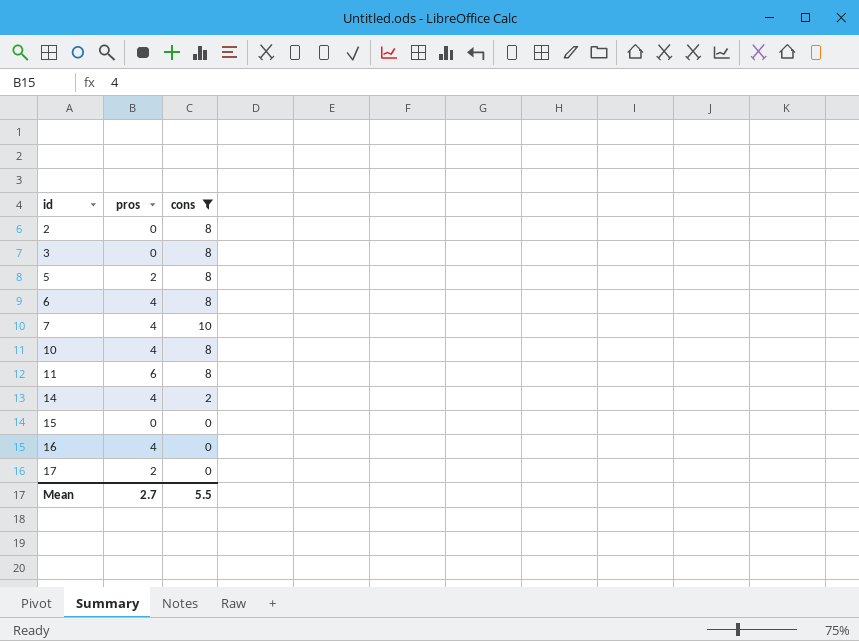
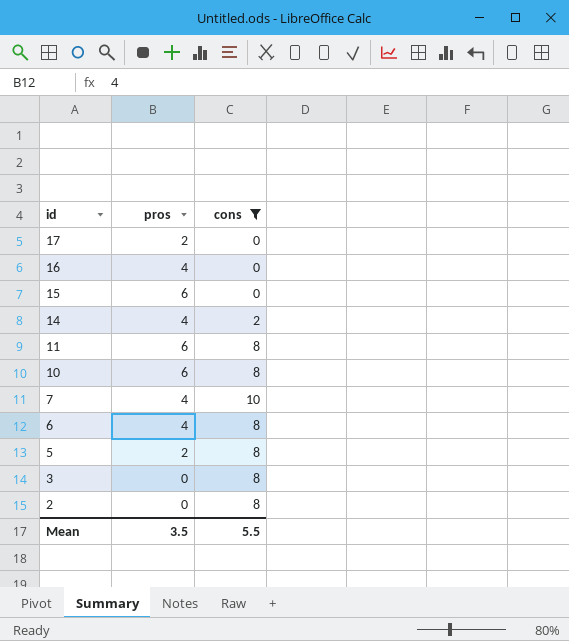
row order: id ascending -> id descending
15 | pros: 0 -> 6
10 | pros: 4 -> 6
Mean | pros: 2.7 -> 3.5

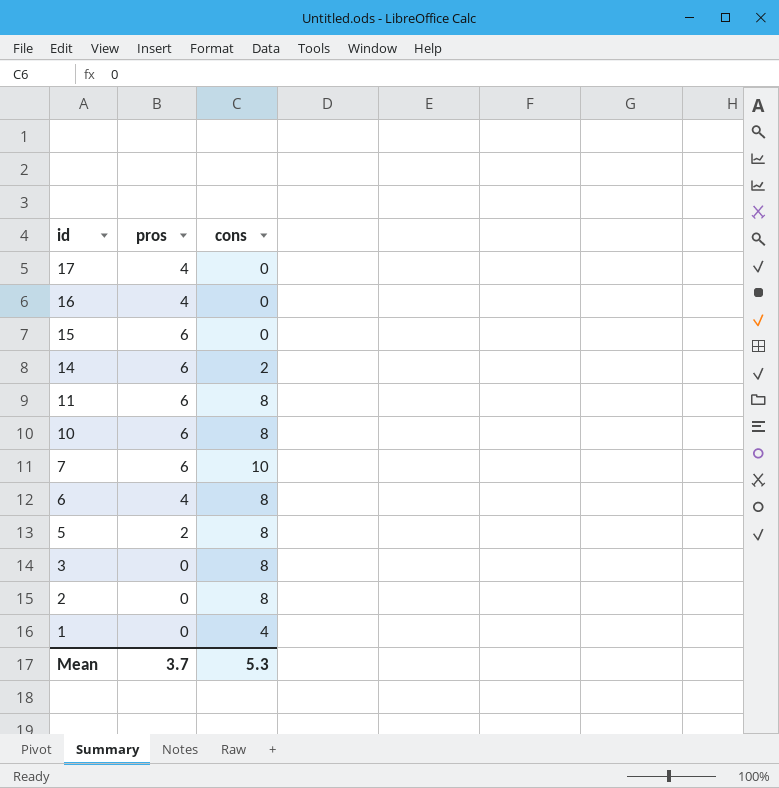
filter: cons != 4 -> none
17 | pros: 2 -> 4
14 | pros: 4 -> 6
7 | pros: 4 -> 6
Mean | pros: 3.5 -> 3.7
Mean | cons: 5.5 -> 5.3

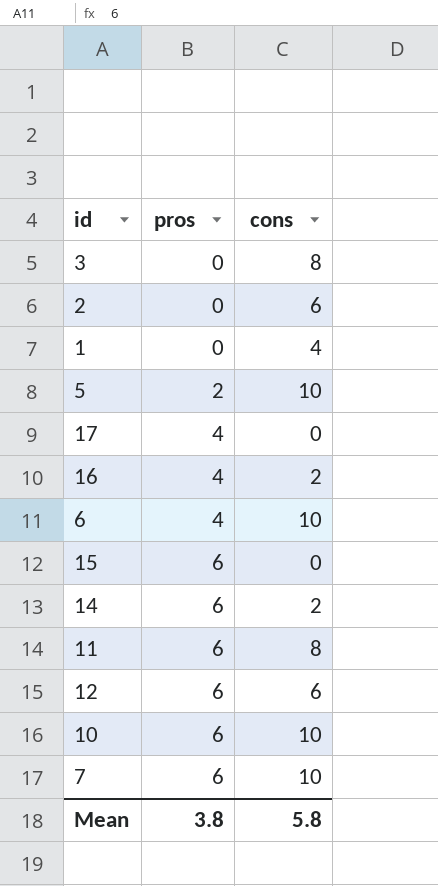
row order: id descending -> pros ascending
2 | cons: 8 -> 6
5 | cons: 8 -> 10
16 | cons: 0 -> 2
6 | cons: 8 -> 10
row 12: none -> 6 | 6
10 | cons: 8 -> 10
Mean | pros: 3.7 -> 3.8
Mean | cons: 5.3 -> 5.8

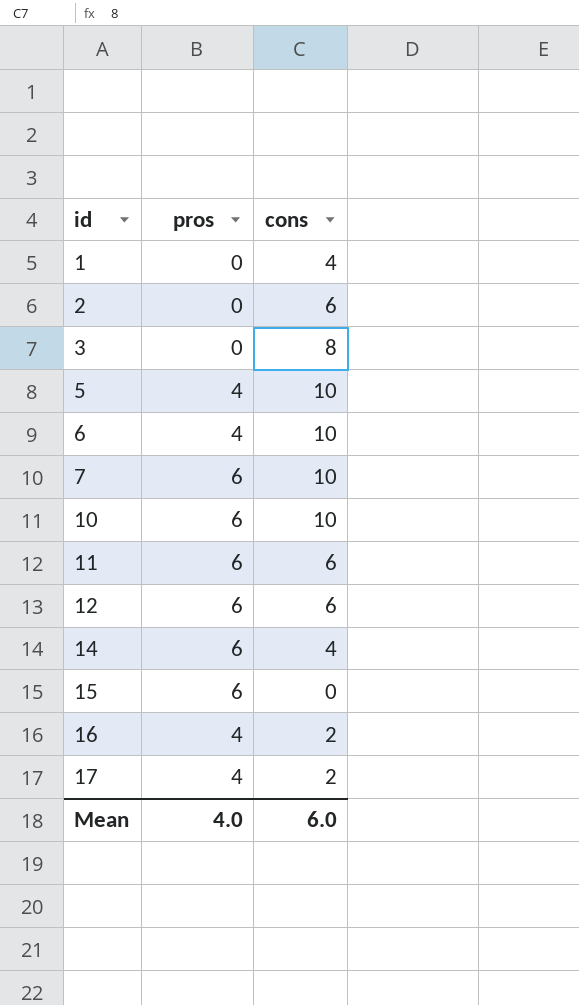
row order: pros ascending -> id ascending
5 | pros: 2 -> 4
11 | cons: 8 -> 6
14 | cons: 2 -> 4
17 | cons: 0 -> 2
Mean | pros: 3.8 -> 4.0
Mean | cons: 5.8 -> 6.0

